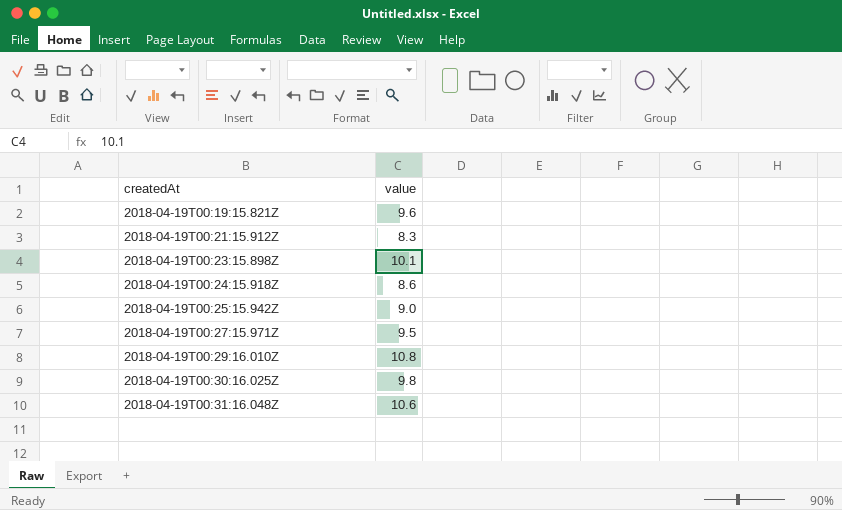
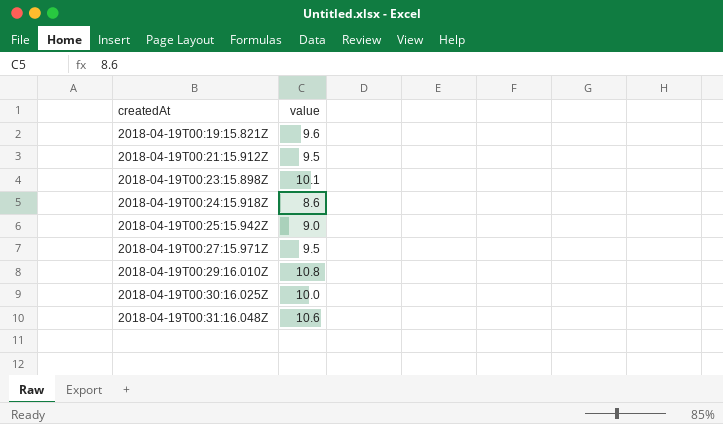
2018-04-19T00:21:15.912Z | value: 8.3 -> 9.5
2018-04-19T00:30:16.025Z | value: 9.8 -> 10.0

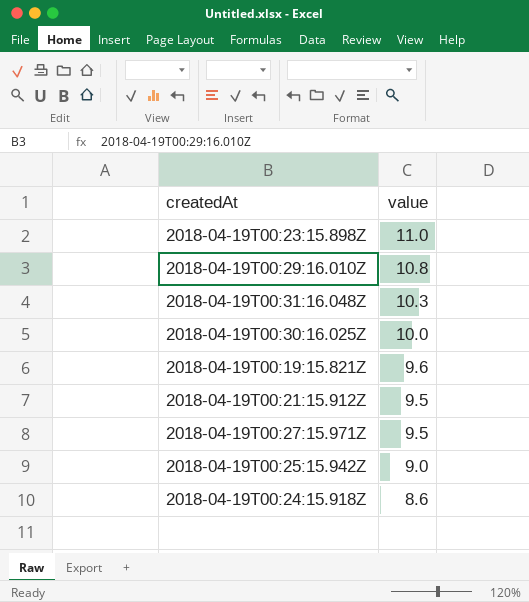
row order: createdAt ascending -> value descending
2018-04-19T00:23:15.898Z | value: 10.1 -> 11.0
2018-04-19T00:31:16.048Z | value: 10.6 -> 10.3

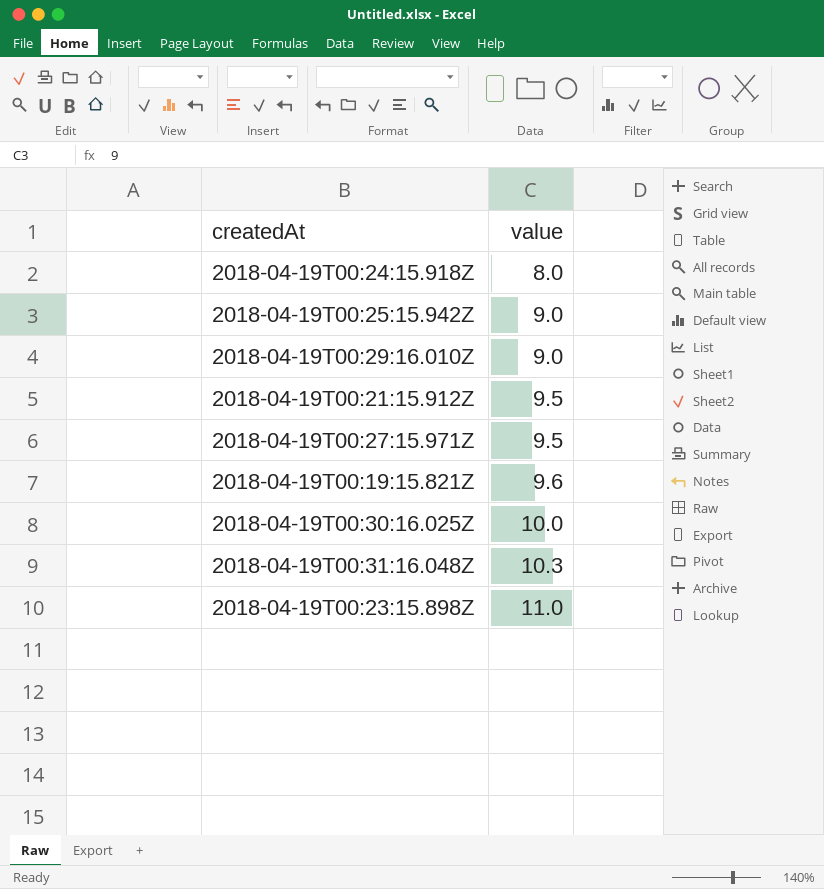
row order: value descending -> value ascending
2018-04-19T00:24:15.918Z | value: 8.6 -> 8.0
2018-04-19T00:29:16.010Z | value: 10.8 -> 9.0

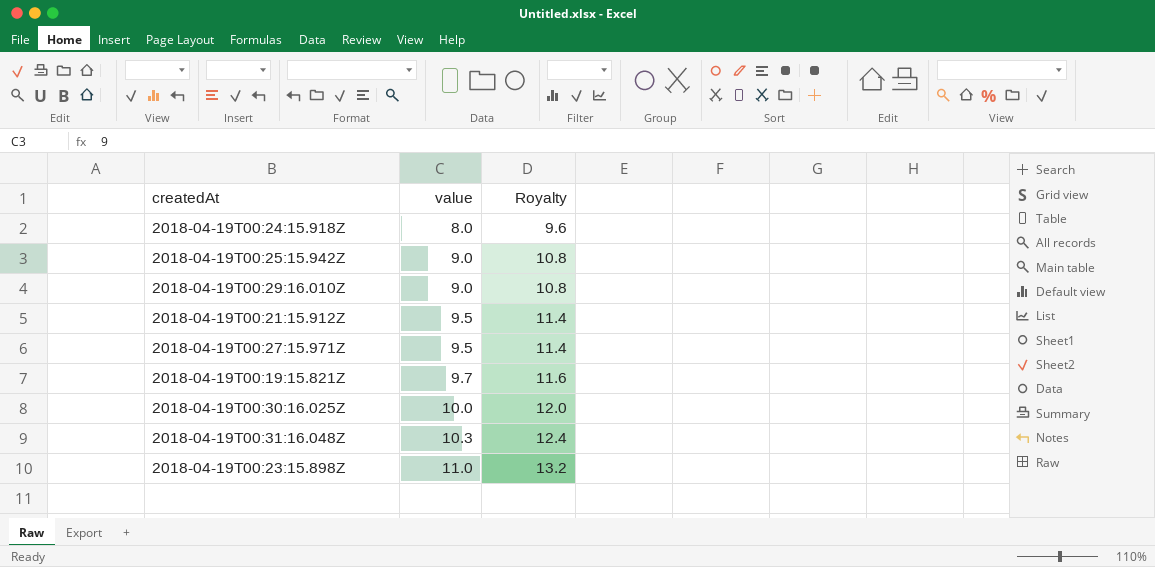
column Royalty | formula: none -> [value] * 1.2
2018-04-19T00:19:15.821Z | value: 9.6 -> 9.7

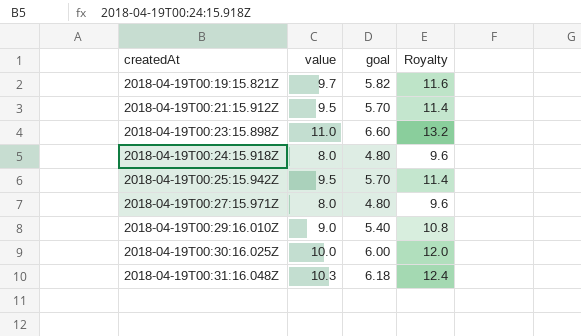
row order: value ascending -> createdAt ascending
column goal | formula: none -> [value] * 0.6
2018-04-19T00:25:15.942Z | value: 9.0 -> 9.5
2018-04-19T00:25:15.942Z | Royalty: 10.8 -> 11.4
2018-04-19T00:27:15.971Z | value: 9.5 -> 8.0
2018-04-19T00:27:15.971Z | Royalty: 11.4 -> 9.6

